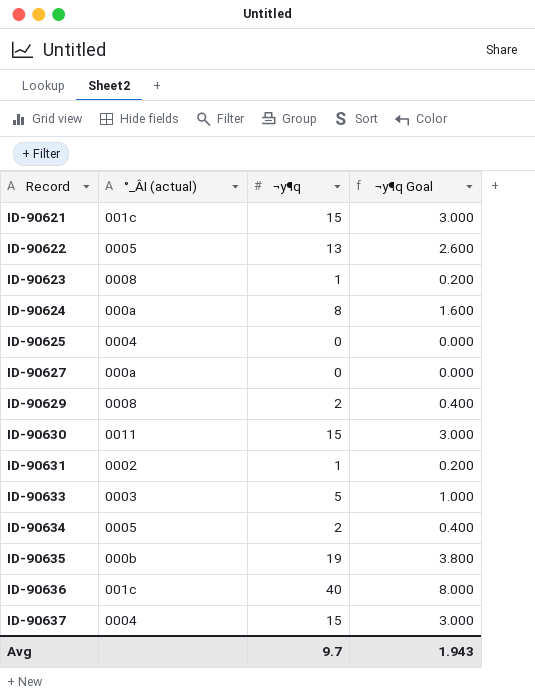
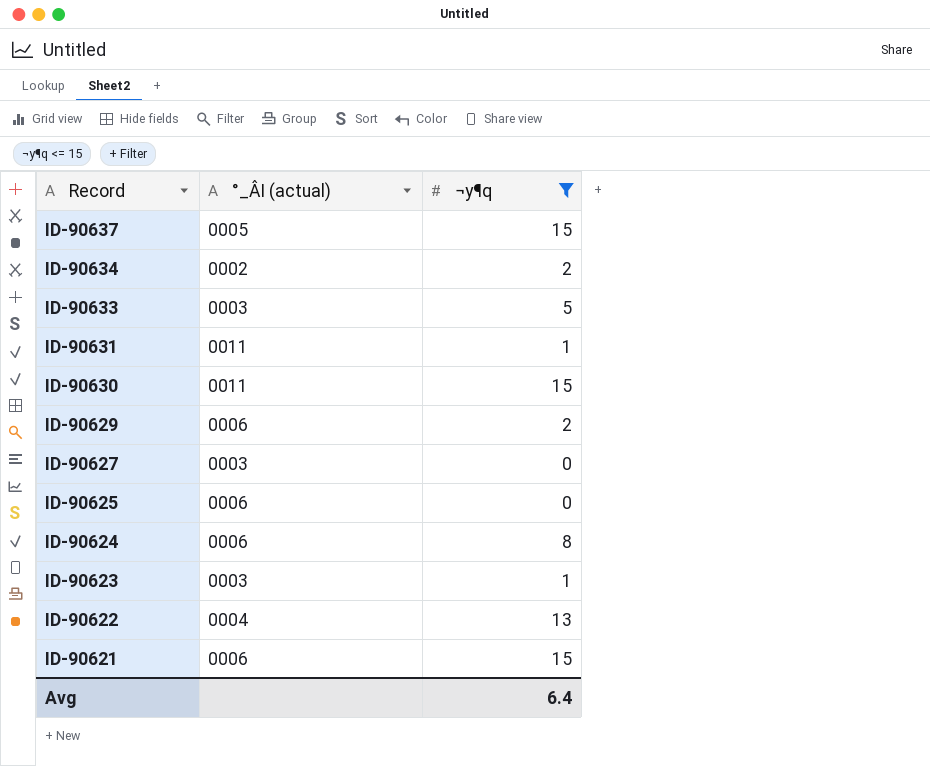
filter: none -> ¬y¶q <= 15
row order: Record ascending -> Record descending
column ¬y¶q Goal | formula: [¬y¶q] * 0.2 -> none
ID-90637 | °_ÂI (actual): 0004 -> 0005
ID-90634 | °_ÂI (actual): 0005 -> 0002
ID-90631 | °_ÂI (actual): 0002 -> 0011
ID-90629 | °_ÂI (actual): 0008 -> 0006
ID-90627 | °_ÂI (actual): 000a -> 0003
ID-90625 | °_ÂI (actual): 0004 -> 0006
ID-90624 | °_ÂI (actual): 000a -> 0006
ID-90623 | °_ÂI (actual): 0008 -> 0003
ID-90622 | °_ÂI (actual): 0005 -> 0004
ID-90621 | °_ÂI (actual): 001c -> 0006
Avg | ¬y¶q: 9.7 -> 6.4

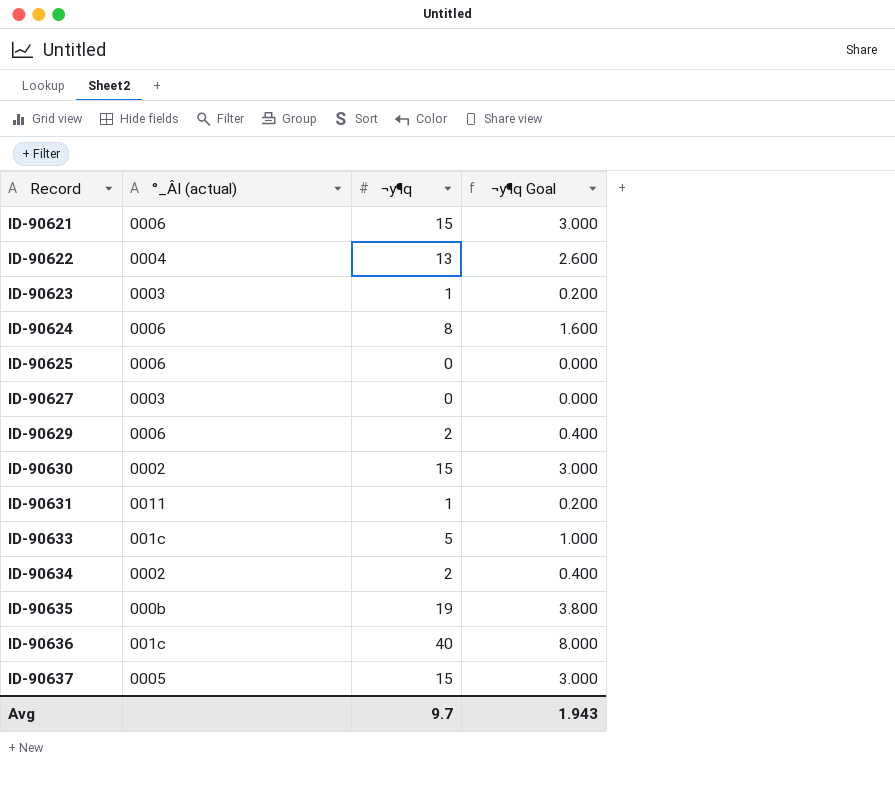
filter: ¬y¶q <= 15 -> none
row order: Record descending -> Record ascending
column ¬y¶q Goal | formula: none -> [¬y¶q] * 0.2
ID-90630 | °_ÂI (actual): 0011 -> 0002
ID-90633 | °_ÂI (actual): 0003 -> 001c
Avg | ¬y¶q: 6.4 -> 9.7

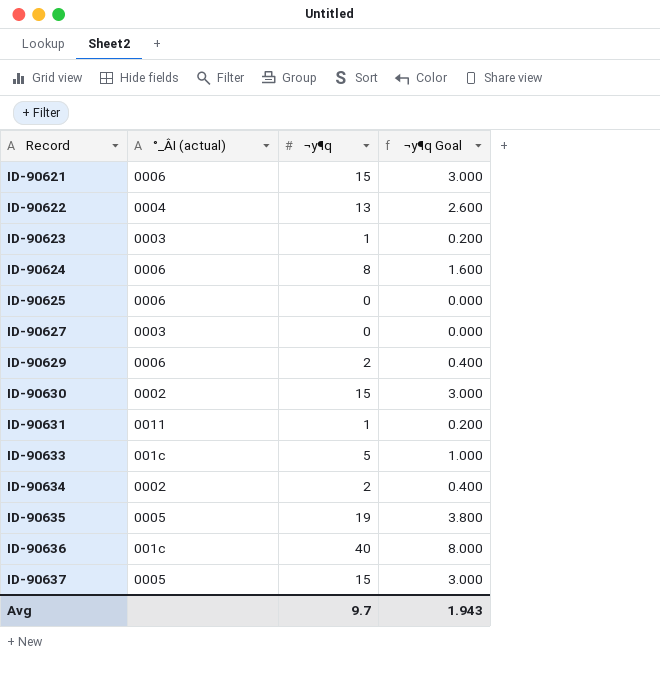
ID-90635 | °_ÂI (actual): 000b -> 0005

